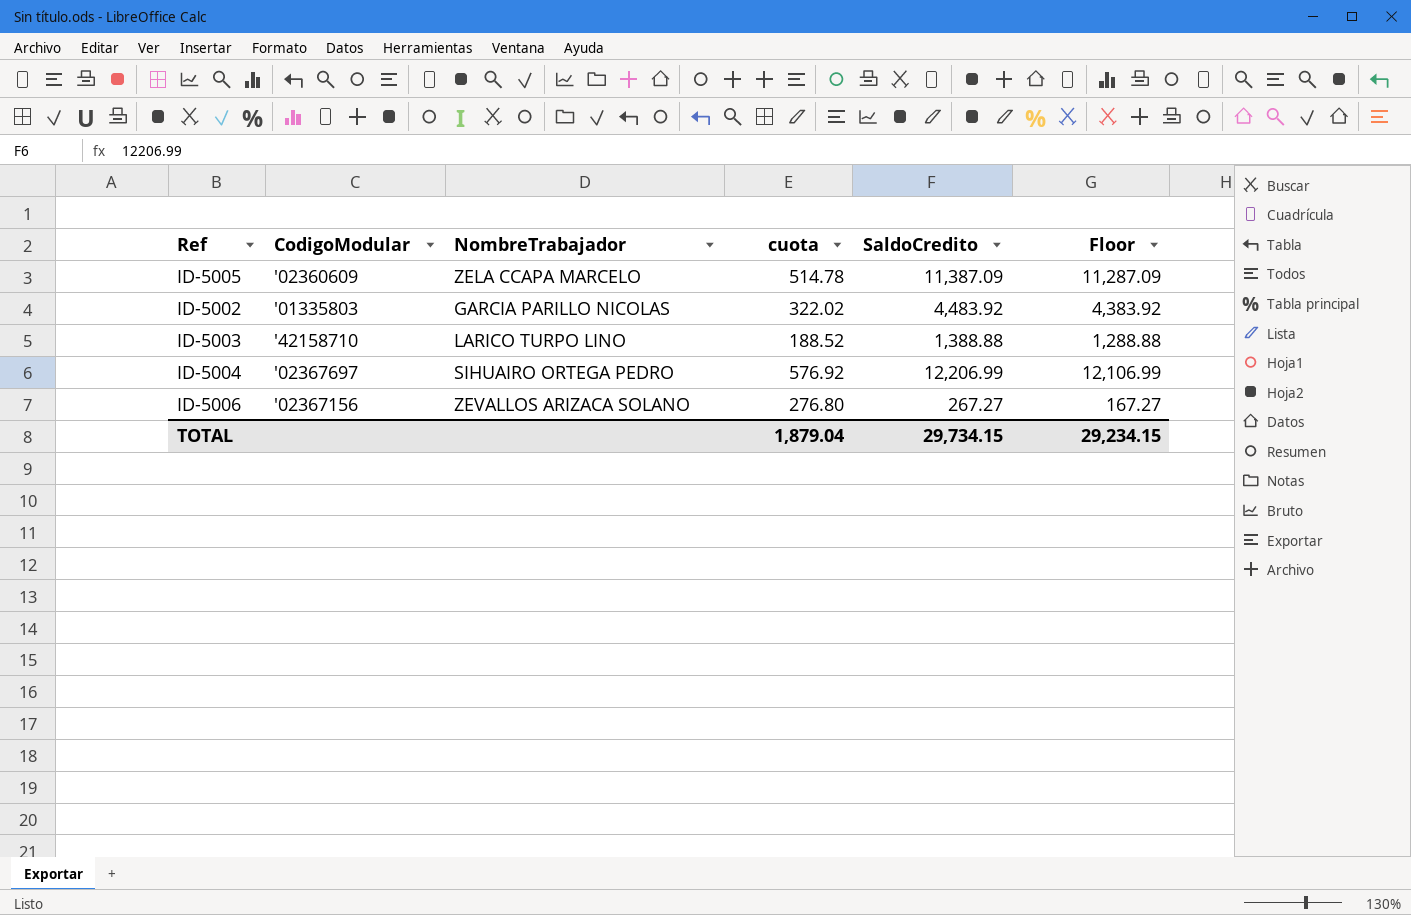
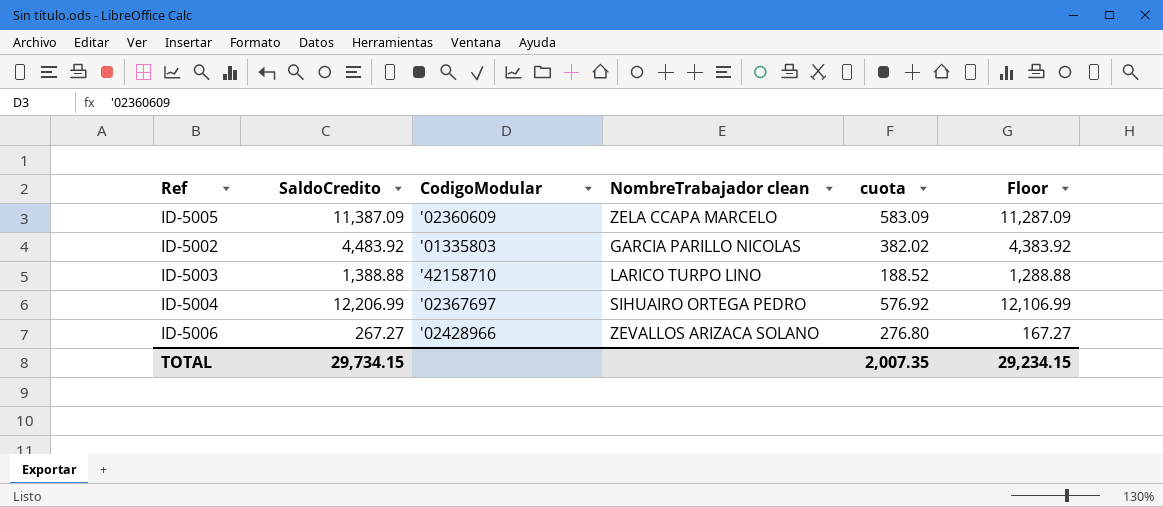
column SaldoCredito | position: 5 -> 2
column name: NombreTrabajador -> NombreTrabajador clean
ID-5005 | cuota: 514.78 -> 583.09
ID-5002 | cuota: 322.02 -> 382.02
ID-5006 | CodigoModular: '02367156 -> '02428966
TOTAL | cuota: 1,879.04 -> 2,007.35

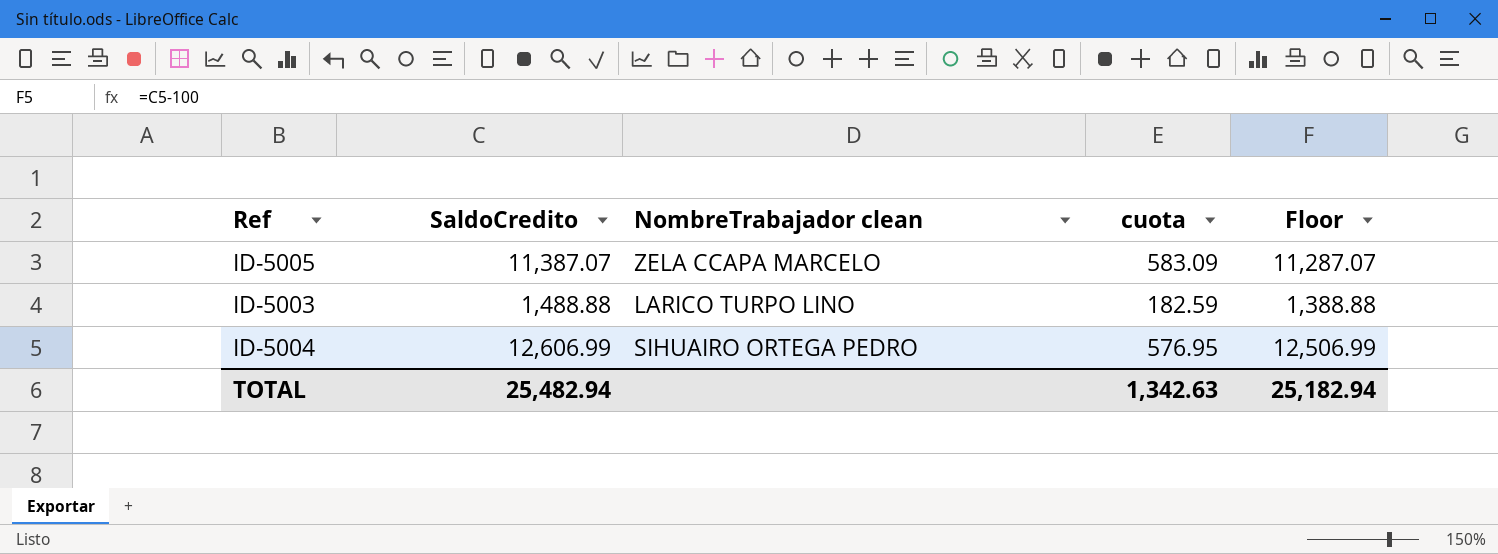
column CodigoModular | position: 3 -> none
row ID-5002: 4,483.92 | '01335803 | GARCIA PARILLO NICOLAS | 382.02 | 4,383.92 -> none
row ID-5006: 267.27 | '02428966 | ZEVALLOS ARIZACA SOLANO | 276.80 | 167.27 -> none
ID-5005 | SaldoCredito: 11,387.09 -> 11,387.07
ID-5005 | Floor: 11,287.09 -> 11,287.07
ID-5003 | SaldoCredito: 1,388.88 -> 1,488.88
ID-5003 | cuota: 188.52 -> 182.59
ID-5003 | Floor: 1,288.88 -> 1,388.88
ID-5004 | SaldoCredito: 12,206.99 -> 12,606.99
ID-5004 | cuota: 576.92 -> 576.95
ID-5004 | Floor: 12,106.99 -> 12,506.99
TOTAL | SaldoCredito: 29,734.15 -> 25,482.94
TOTAL | cuota: 2,007.35 -> 1,342.63
TOTAL | Floor: 29,234.15 -> 25,182.94

